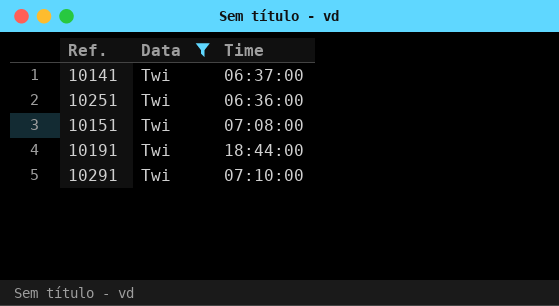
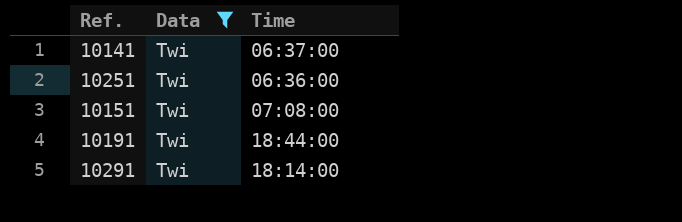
10291 | Time: 07:10:00 -> 18:14:00

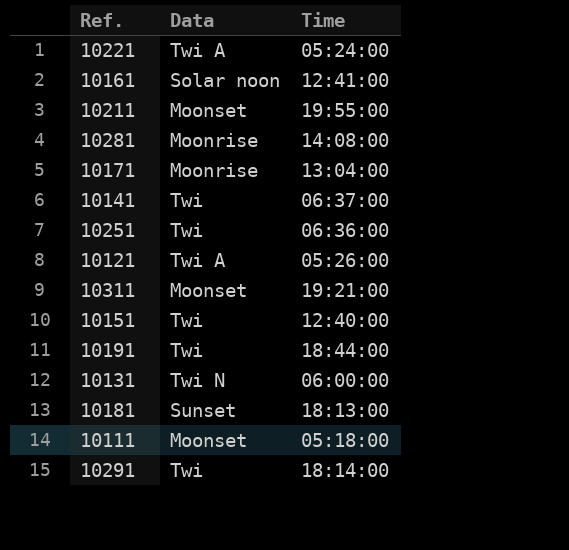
filter: Data = Twi -> none
10151 | Time: 07:08:00 -> 12:40:00

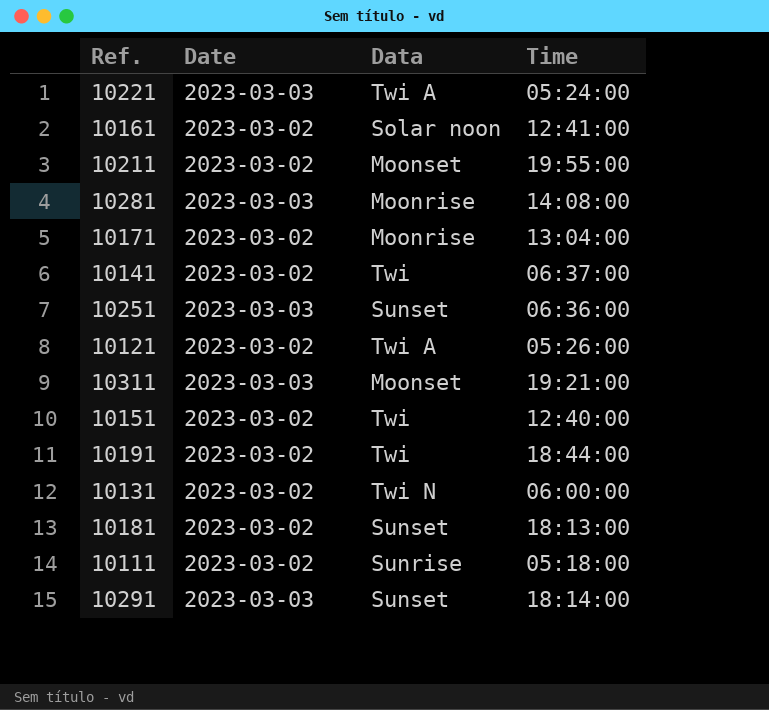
column Date | position: none -> 2
10251 | Data: Twi -> Sunset
10111 | Data: Moonset -> Sunrise
10291 | Data: Twi -> Sunset

